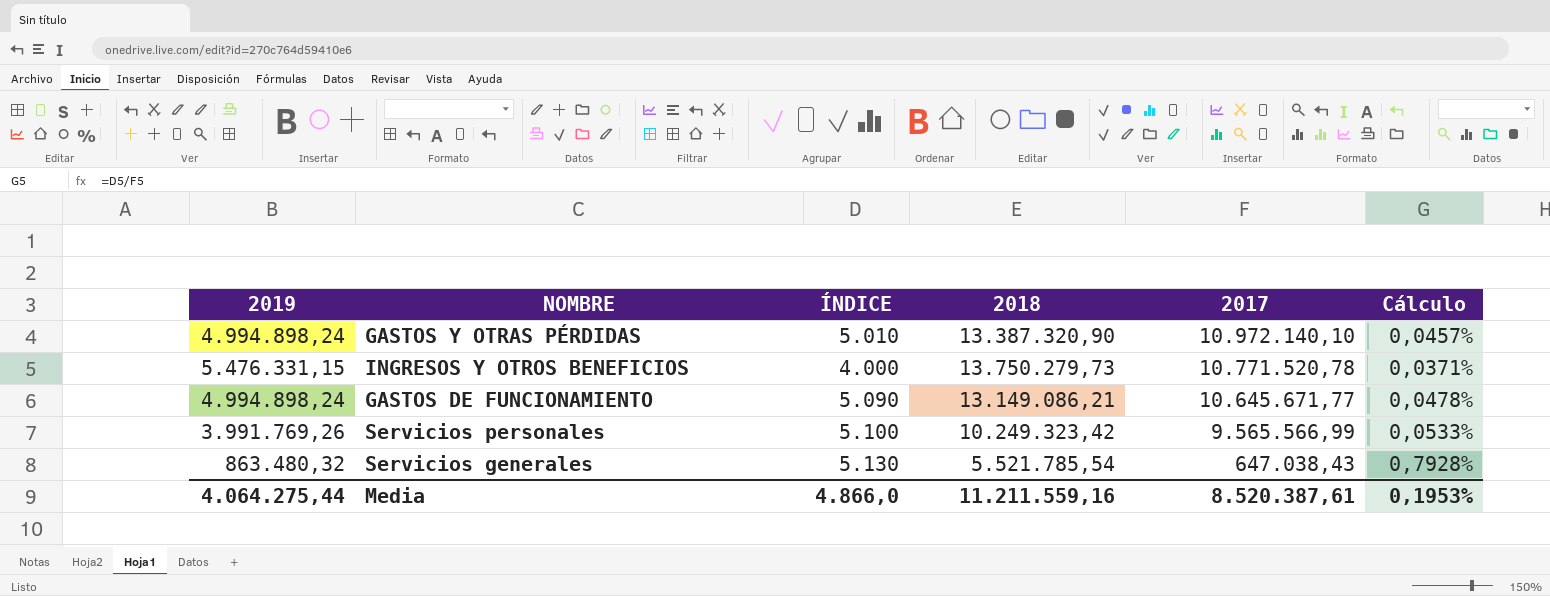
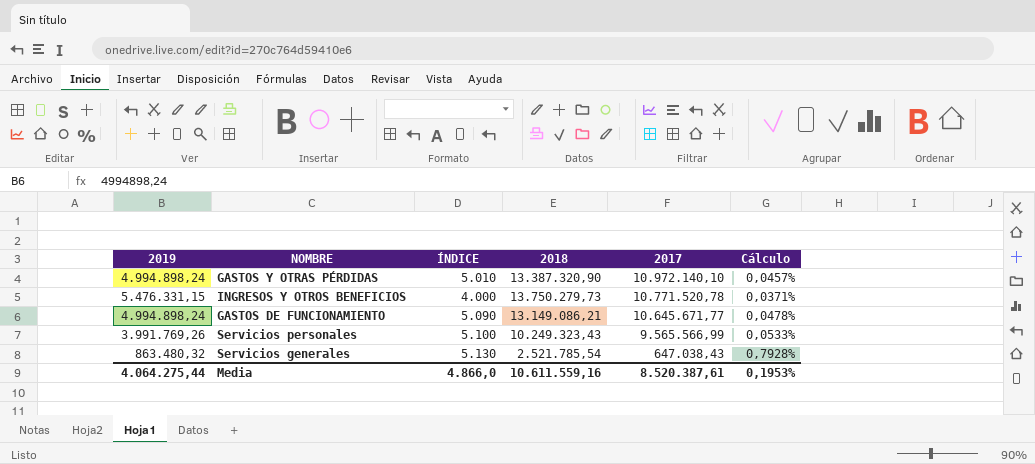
Servicios personales | 2018: 10.249.323,42 -> 10.249.323,43
Servicios generales | 2018: 5.521.785,54 -> 2.521.785,54
Media | 2018: 11.211.559,16 -> 10.611.559,16

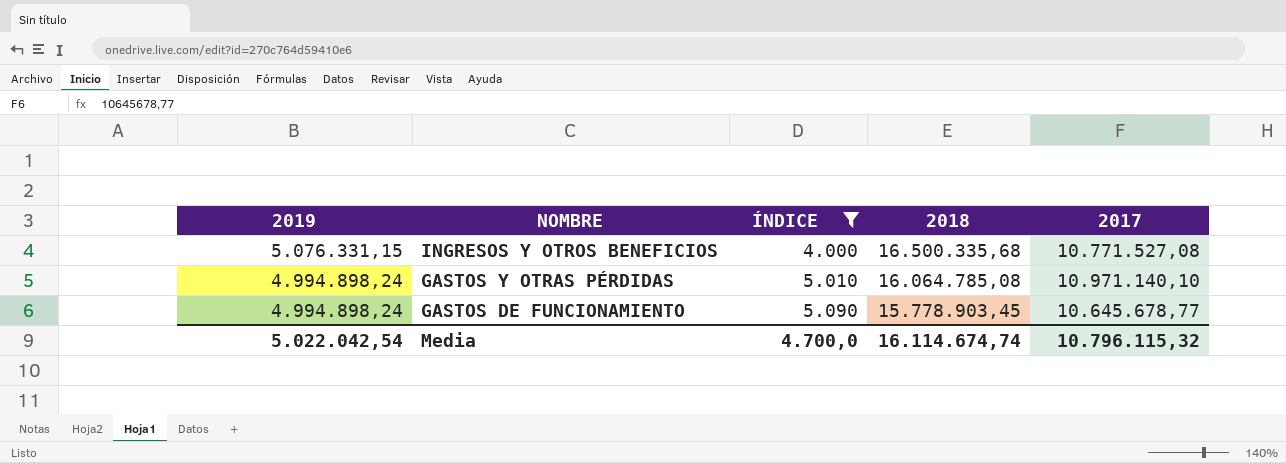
filter: none -> ÍNDICE <= 5.090
row order: 2017 descending -> 2019 descending
column Cálculo | formula: [ÍNDICE] / [2017] -> none
INGRESOS Y OTROS BENEFICIOS | 2019: 5.476.331,15 -> 5.076.331,15
INGRESOS Y OTROS BENEFICIOS | 2018: 13.750.279,73 -> 16.500.335,68
INGRESOS Y OTROS BENEFICIOS | 2017: 10.771.520,78 -> 10.771.527,08
GASTOS Y OTRAS PÉRDIDAS | 2018: 13.387.320,90 -> 16.064.785,08
GASTOS Y OTRAS PÉRDIDAS | 2017: 10.972.140,10 -> 10.971.140,10
GASTOS DE FUNCIONAMIENTO | 2018: 13.149.086,21 -> 15.778.903,45
GASTOS DE FUNCIONAMIENTO | 2017: 10.645.671,77 -> 10.645.678,77
Media | 2019: 4.064.275,44 -> 5.022.042,54
Media | ÍNDICE: 4.866,0 -> 4.700,0
Media | 2018: 10.611.559,16 -> 16.114.674,74
Media | 2017: 8.520.387,61 -> 10.796.115,32

